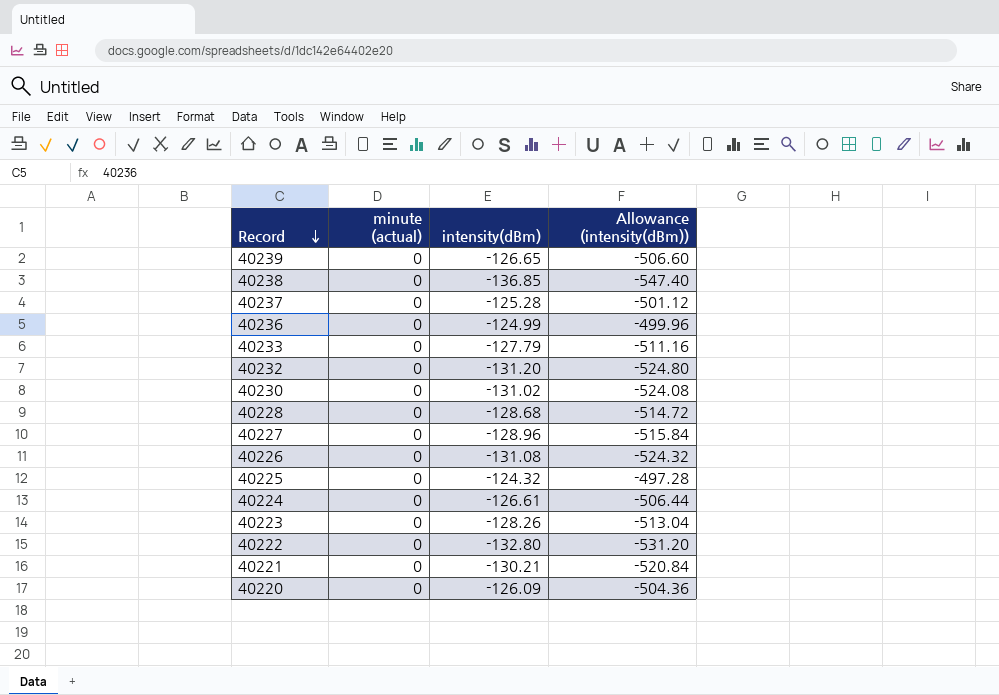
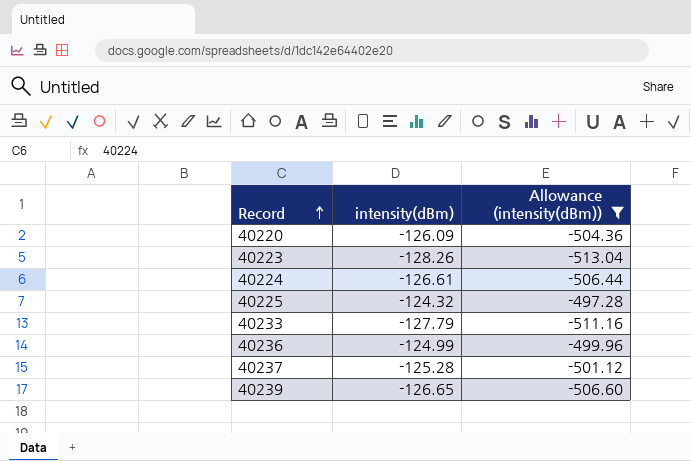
filter: none -> Allowance (intensity(dBm)) >= -513.04
row order: Record descending -> Record ascending
column minute (actual) | position: 2 -> none

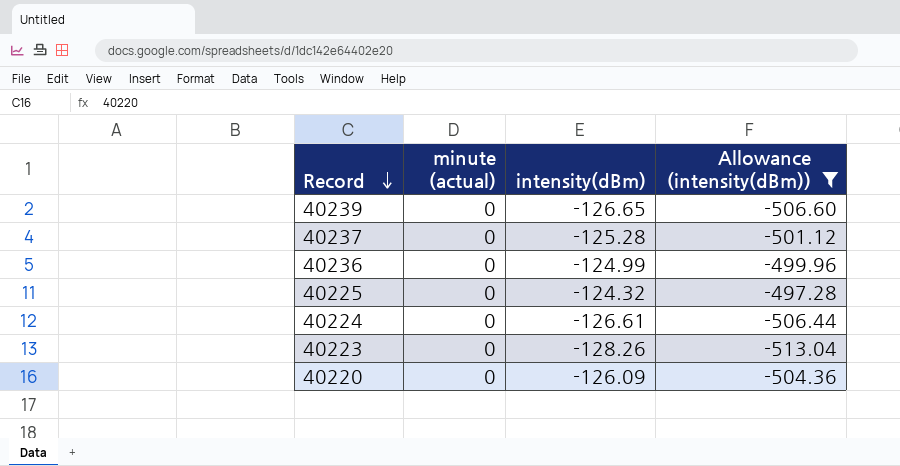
row order: Record ascending -> Record descending
column minute (actual) | position: none -> 2
row 40233: -127.79 | -511.16 -> none

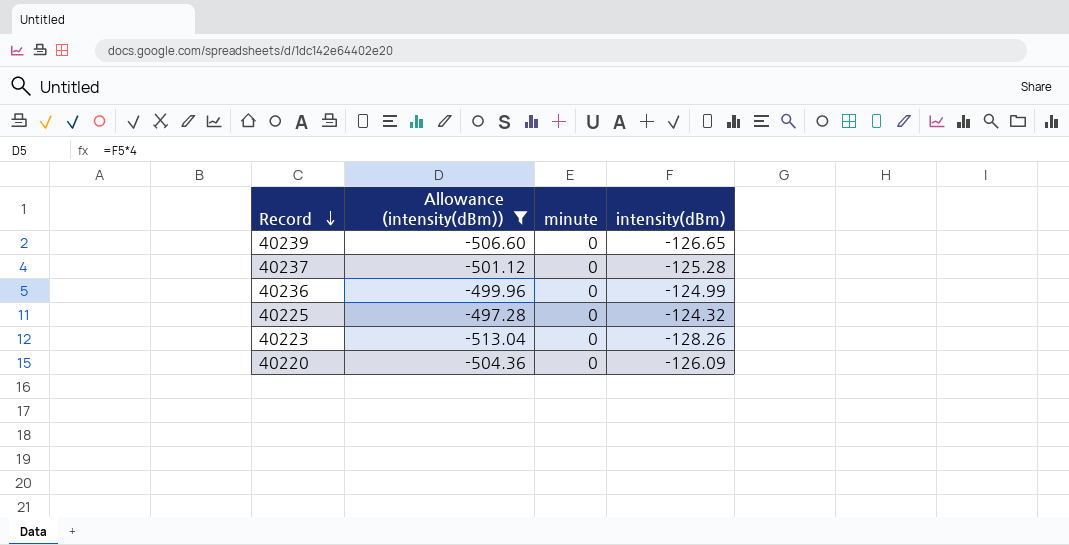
column Allowance (intensity(dBm)) | position: 4 -> 2
column name: minute (actual) -> minute
row 40224: 0 | -126.61 | -506.44 -> none

